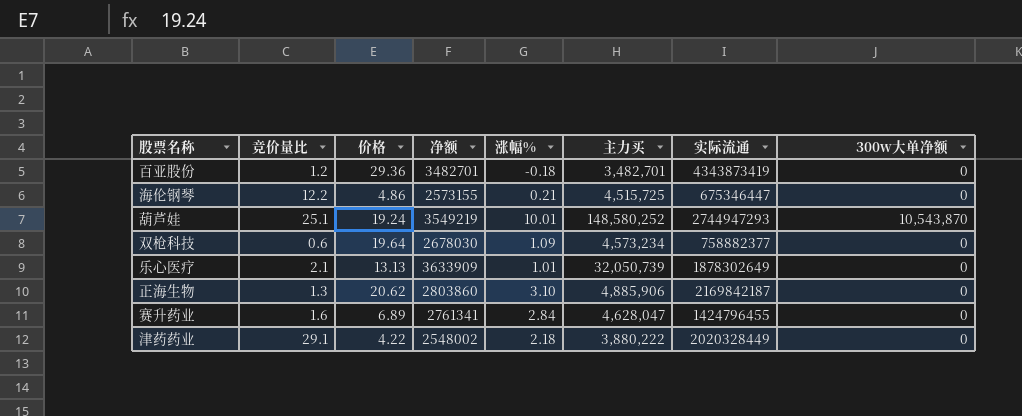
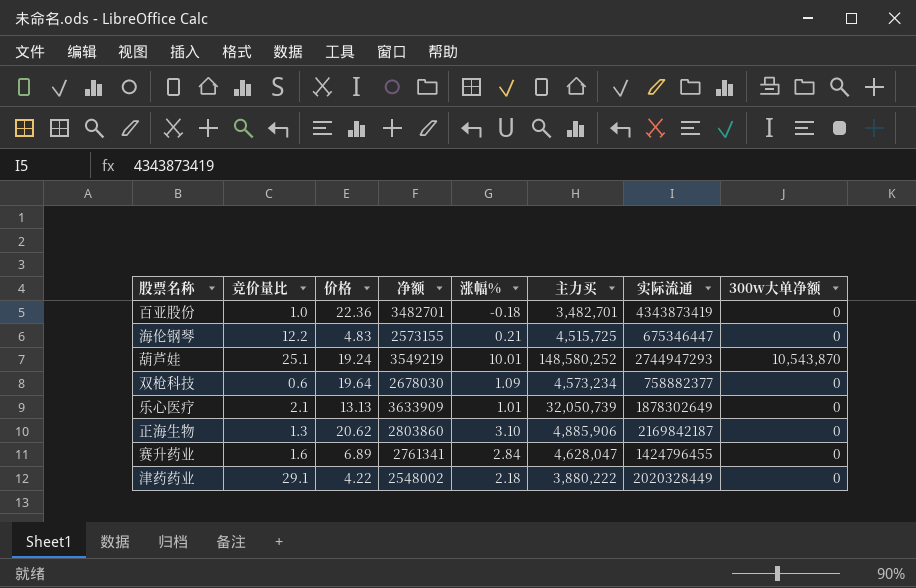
百亚股份 | 竞价量比: 1.2 -> 1.0
百亚股份 | 价格: 29.36 -> 22.36
海伦钢琴 | 价格: 4.86 -> 4.83

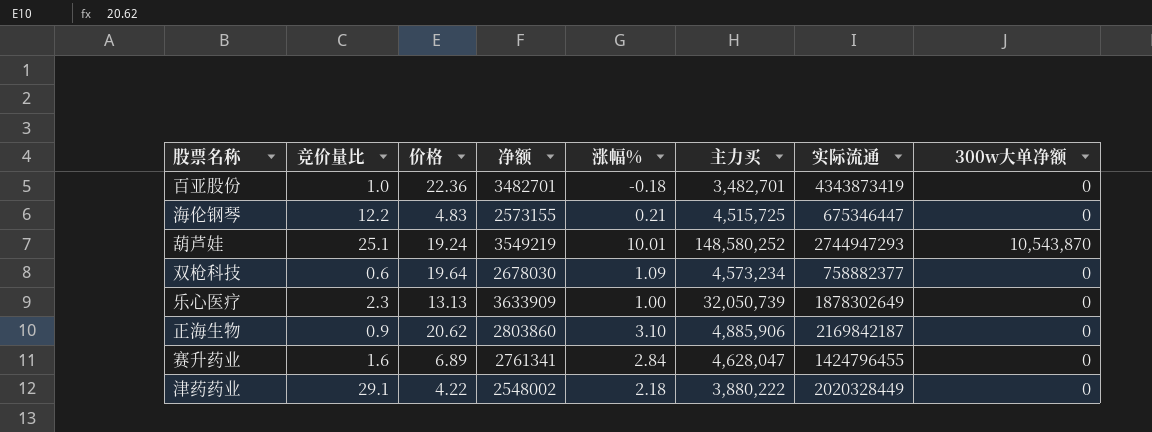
乐心医疗 | 竞价量比: 2.1 -> 2.3
乐心医疗 | 涨幅%: 1.01 -> 1.00
正海生物 | 竞价量比: 1.3 -> 0.9

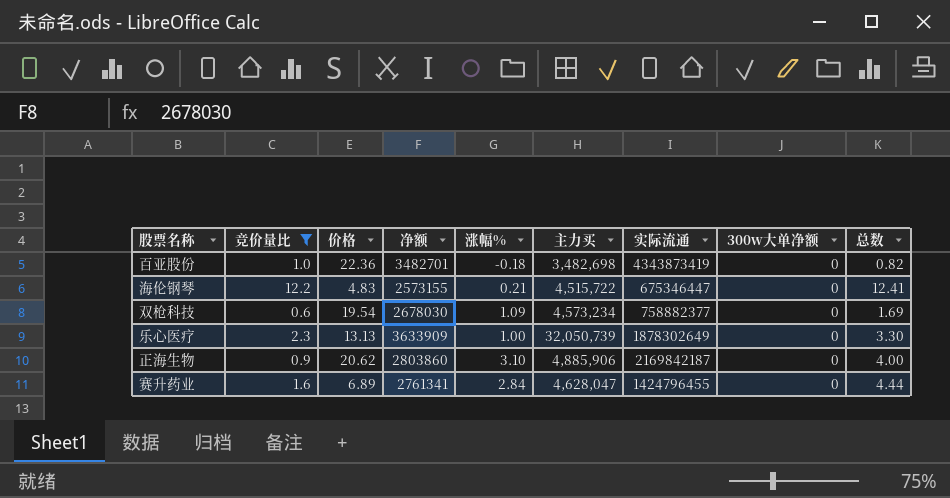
filter: none -> 竞价量比 <= 12.2
column 总数 | formula: none -> [竞价量比] + [涨幅%]
百亚股份 | 主力买: 3,482,701 -> 3,482,698
海伦钢琴 | 主力买: 4,515,725 -> 4,515,722
双枪科技 | 价格: 19.64 -> 19.54

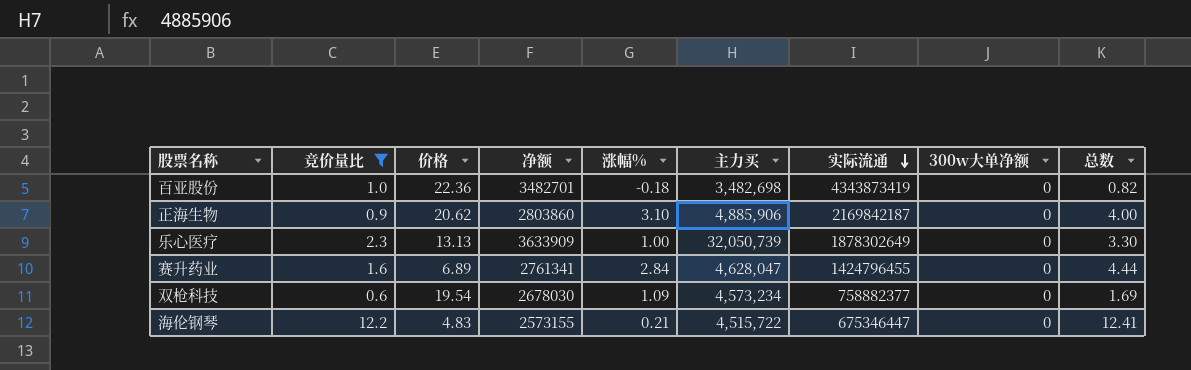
row order: none -> 实际流通 descending

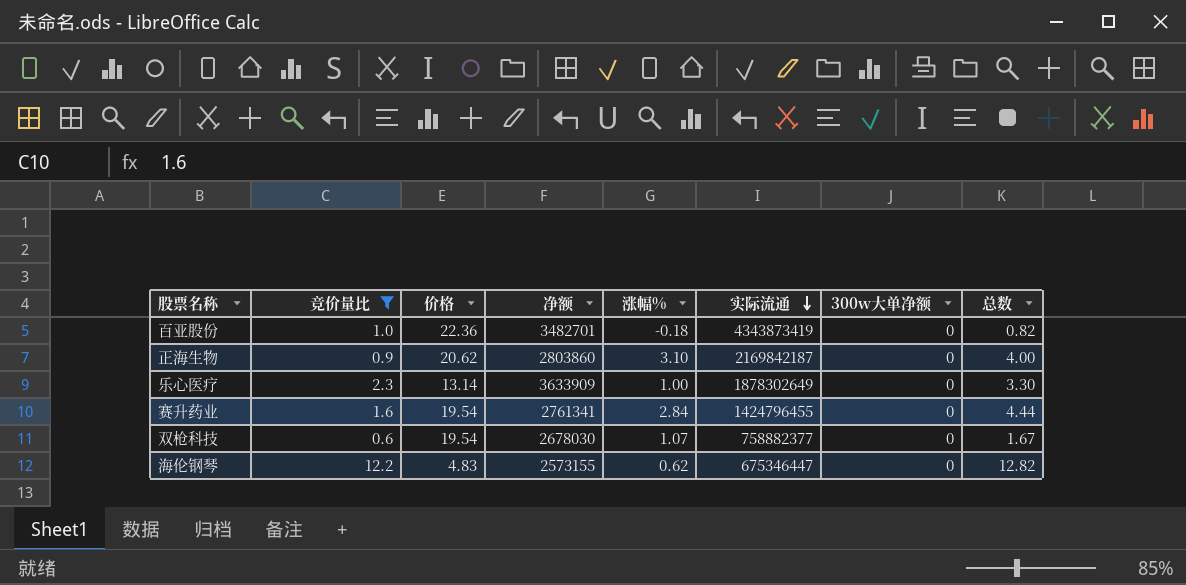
column 主力买 | position: 6 -> none
乐心医疗 | 价格: 13.13 -> 13.14
赛升药业 | 价格: 6.89 -> 19.54
双枪科技 | 涨幅%: 1.09 -> 1.07
双枪科技 | 总数: 1.69 -> 1.67
海伦钢琴 | 涨幅%: 0.21 -> 0.62
海伦钢琴 | 总数: 12.41 -> 12.82

